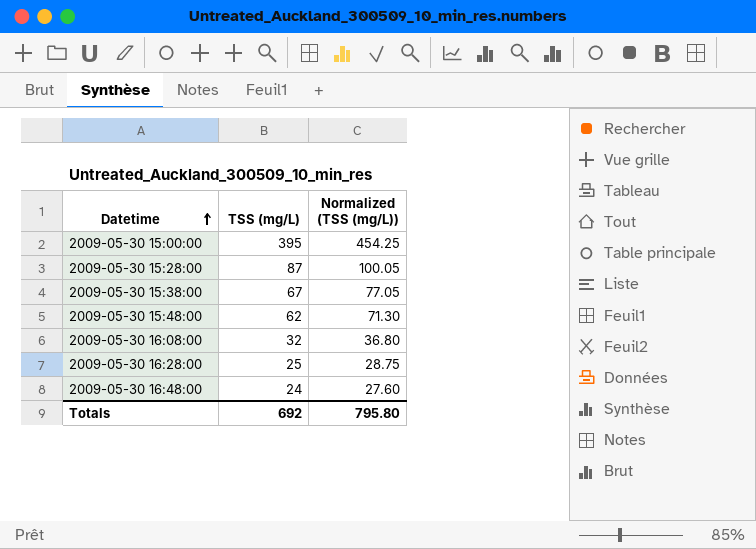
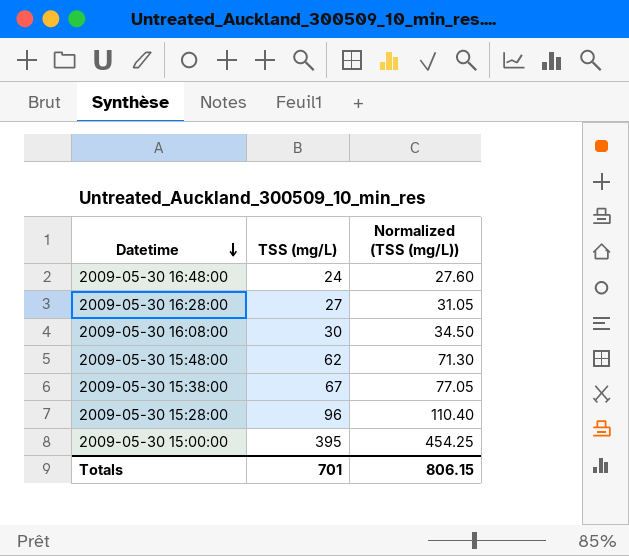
row order: Datetime ascending -> Datetime descending
2009-05-30 16:28:00 | TSS (mg/L): 25 -> 27
2009-05-30 16:28:00 | Normalized (TSS (mg/L)): 28.75 -> 31.05
2009-05-30 16:08:00 | TSS (mg/L): 32 -> 30
2009-05-30 16:08:00 | Normalized (TSS (mg/L)): 36.80 -> 34.50
2009-05-30 15:28:00 | TSS (mg/L): 87 -> 96
2009-05-30 15:28:00 | Normalized (TSS (mg/L)): 100.05 -> 110.40
Totals | TSS (mg/L): 692 -> 701
Totals | Normalized (TSS (mg/L)): 795.80 -> 806.15

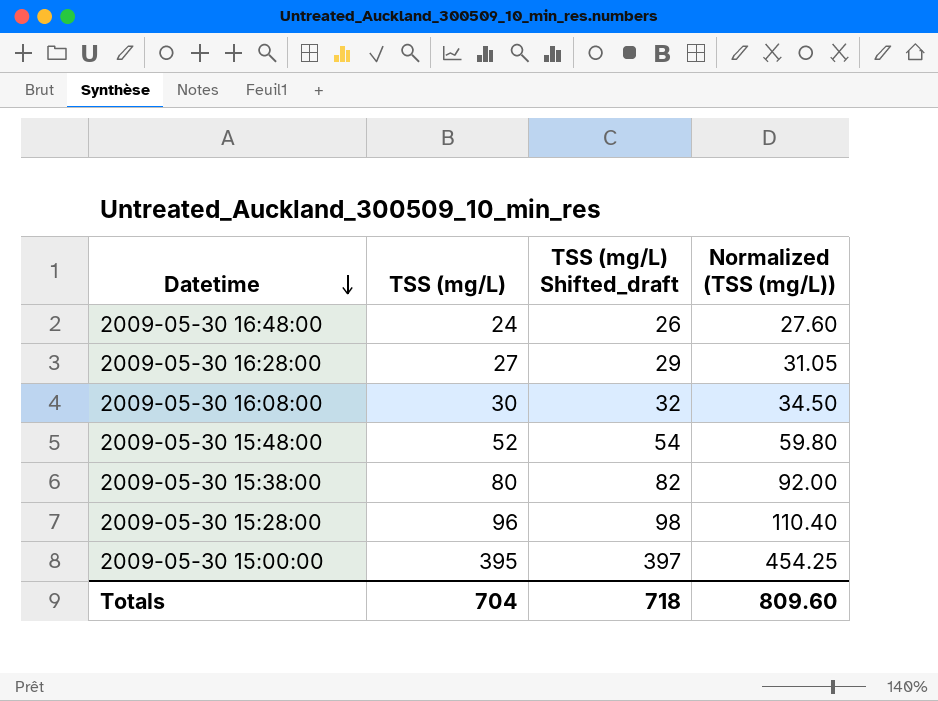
column TSS (mg/L) Shifted_draft | formula: none -> [TSS (mg/L)] + 2
2009-05-30 15:48:00 | TSS (mg/L): 62 -> 52
2009-05-30 15:48:00 | Normalized (TSS (mg/L)): 71.30 -> 59.80
2009-05-30 15:38:00 | TSS (mg/L): 67 -> 80
2009-05-30 15:38:00 | Normalized (TSS (mg/L)): 77.05 -> 92.00
Totals | TSS (mg/L): 701 -> 704
Totals | Normalized (TSS (mg/L)): 806.15 -> 809.60

